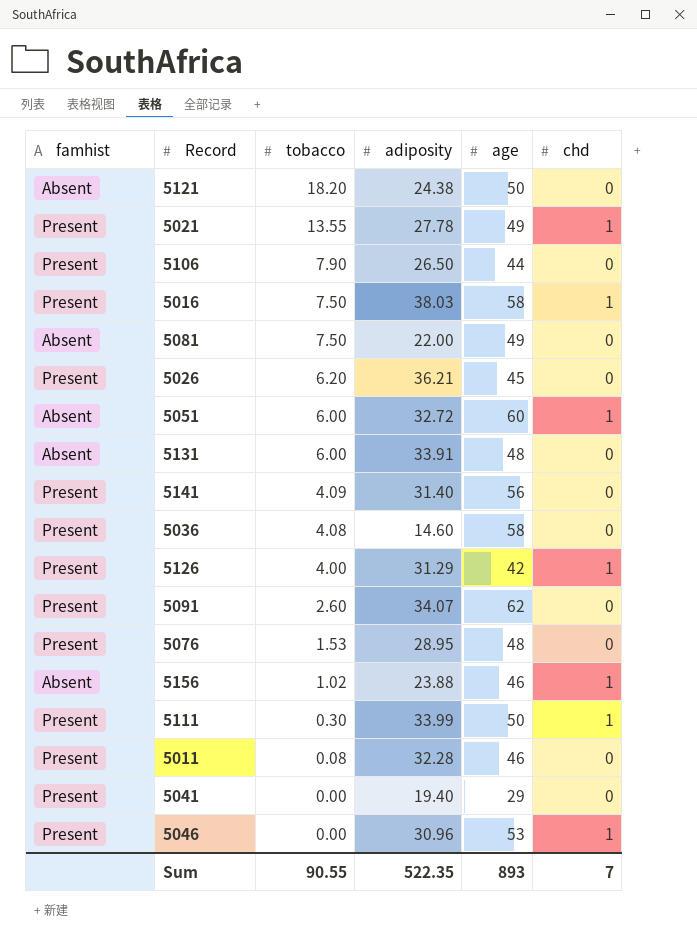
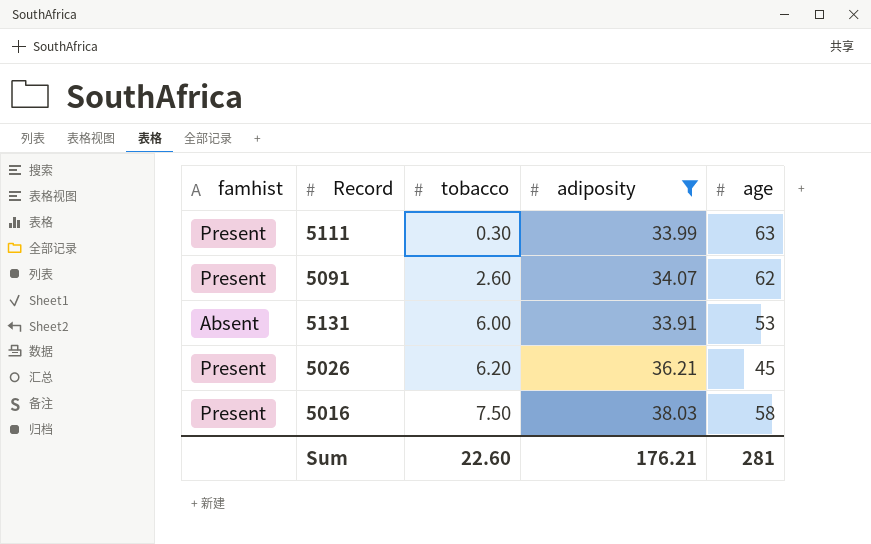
filter: none -> adiposity >= 33.91
row order: tobacco descending -> tobacco ascending
column chd | position: 6 -> none
5111 | age: 50 -> 63
5131 | age: 48 -> 53
Sum | tobacco: 90.55 -> 22.60
Sum | adiposity: 522.35 -> 176.21
Sum | age: 893 -> 281

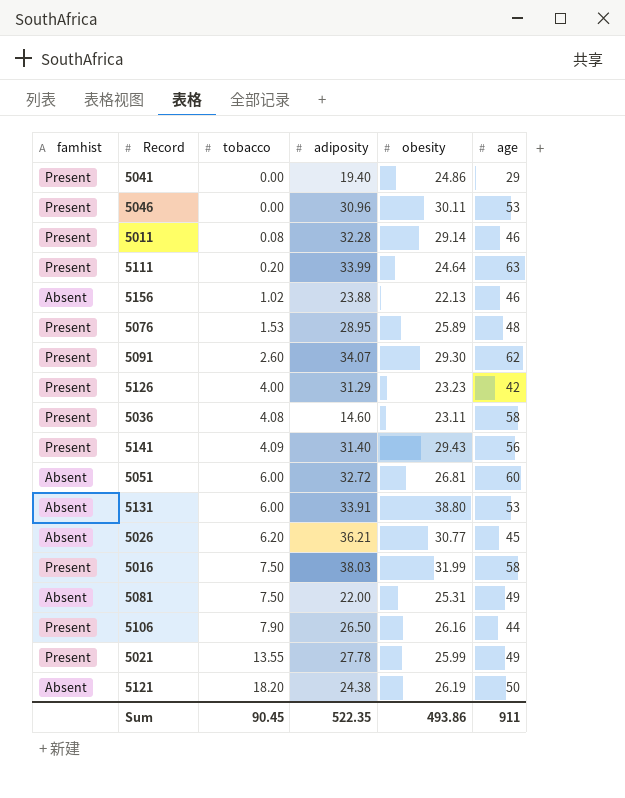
filter: adiposity >= 33.91 -> none
column obesity | position: none -> 5
5111 | tobacco: 0.30 -> 0.20
5026 | famhist: Present -> Absent
Sum | tobacco: 22.60 -> 90.45
Sum | adiposity: 176.21 -> 522.35
Sum | age: 281 -> 911

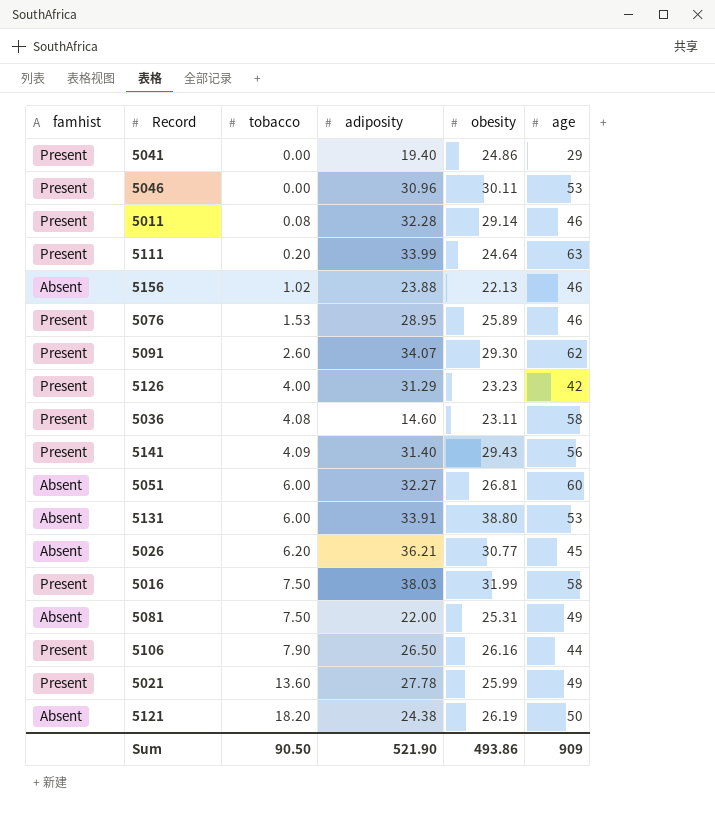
5076 | age: 48 -> 46
5051 | adiposity: 32.72 -> 32.27
5021 | tobacco: 13.55 -> 13.60
Sum | tobacco: 90.45 -> 90.50
Sum | adiposity: 522.35 -> 521.90
Sum | age: 911 -> 909

